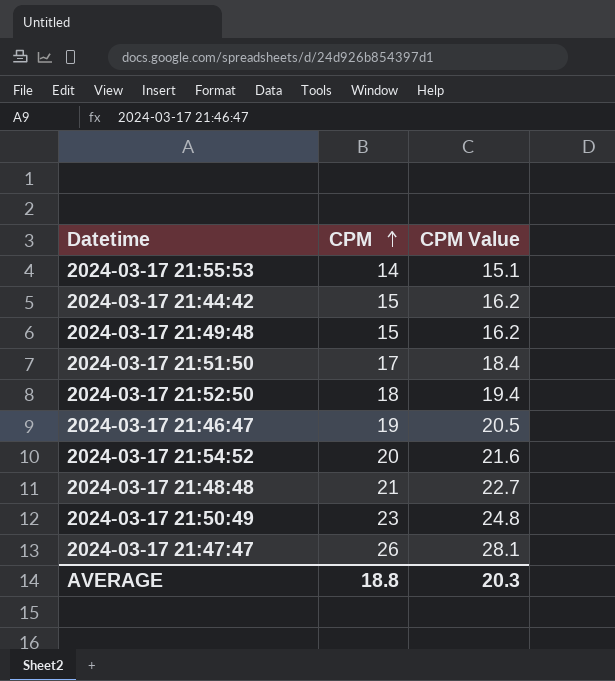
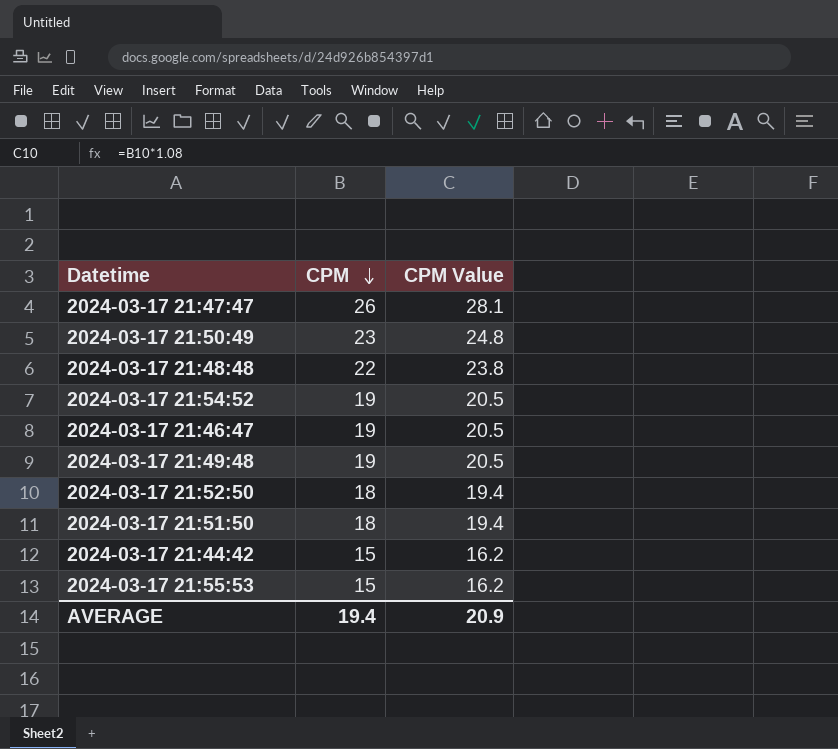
row order: CPM ascending -> CPM descending
2024-03-17 21:48:48 | CPM: 21 -> 22
2024-03-17 21:48:48 | CPM Value: 22.7 -> 23.8
2024-03-17 21:54:52 | CPM: 20 -> 19
2024-03-17 21:54:52 | CPM Value: 21.6 -> 20.5
2024-03-17 21:49:48 | CPM: 15 -> 19
2024-03-17 21:49:48 | CPM Value: 16.2 -> 20.5
2024-03-17 21:51:50 | CPM: 17 -> 18
2024-03-17 21:51:50 | CPM Value: 18.4 -> 19.4
2024-03-17 21:55:53 | CPM: 14 -> 15
2024-03-17 21:55:53 | CPM Value: 15.1 -> 16.2
AVERAGE | CPM: 18.8 -> 19.4
AVERAGE | CPM Value: 20.3 -> 20.9

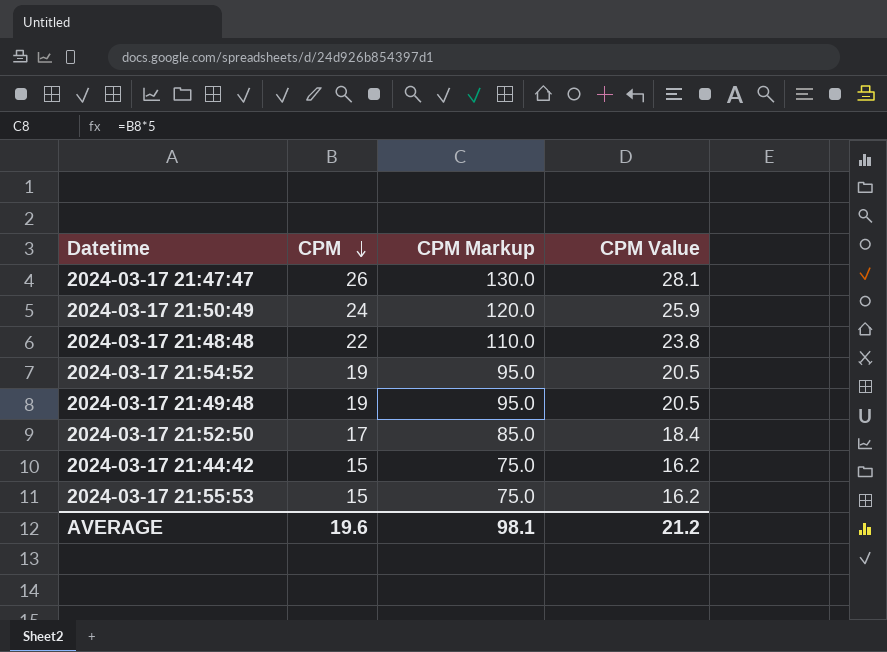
column CPM Markup | formula: none -> [CPM] * 5
row 2024-03-17 21:46:47: 19 | 20.5 -> none
row 2024-03-17 21:51:50: 18 | 19.4 -> none
2024-03-17 21:50:49 | CPM: 23 -> 24
2024-03-17 21:50:49 | CPM Value: 24.8 -> 25.9
2024-03-17 21:52:50 | CPM: 18 -> 17
2024-03-17 21:52:50 | CPM Value: 19.4 -> 18.4
AVERAGE | CPM: 19.4 -> 19.6
AVERAGE | CPM Value: 20.9 -> 21.2

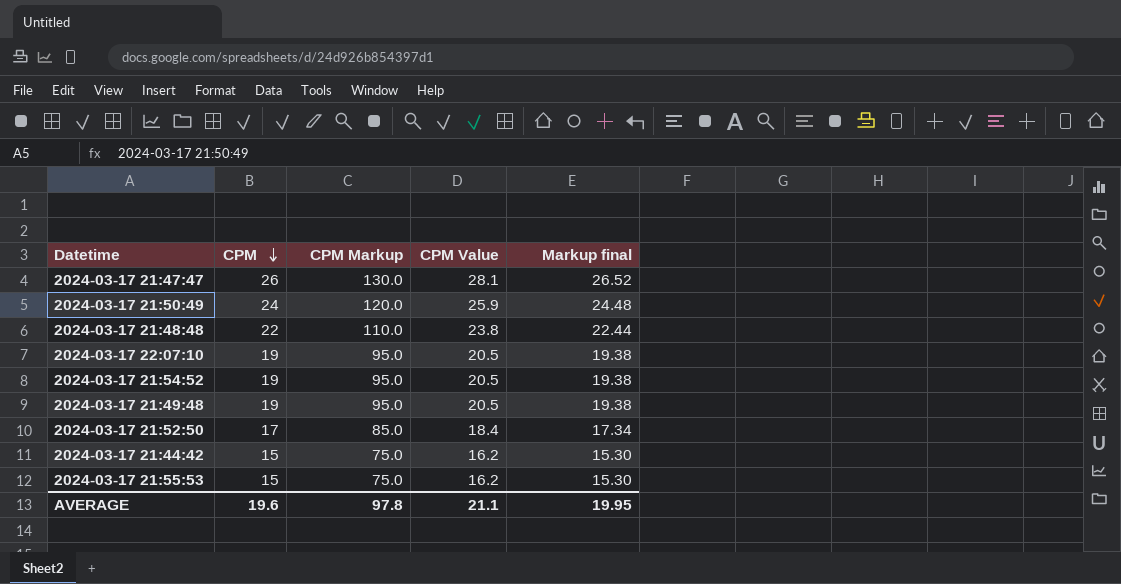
column Markup final | formula: none -> [CPM] * 1.02
row 2024-03-17 22:07:10: none -> 19 | 95.0 | 20.5 | 19.38
AVERAGE | CPM Markup: 98.1 -> 97.8
AVERAGE | CPM Value: 21.2 -> 21.1

